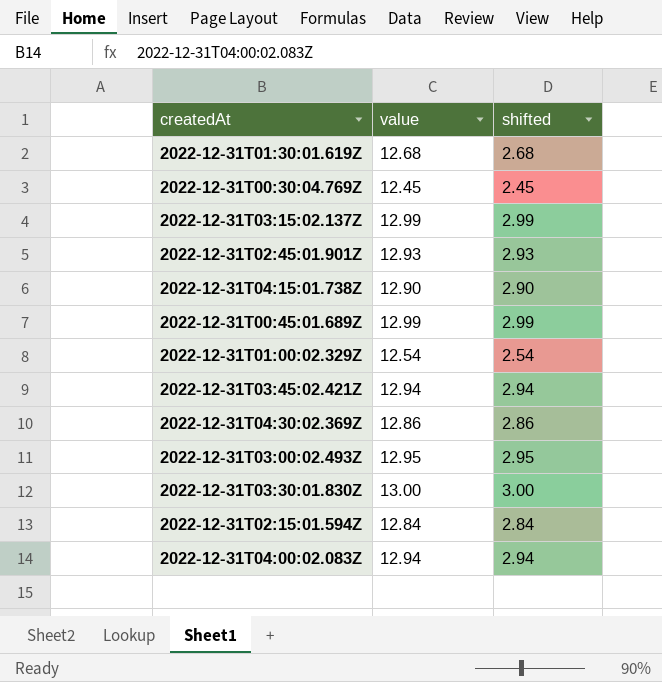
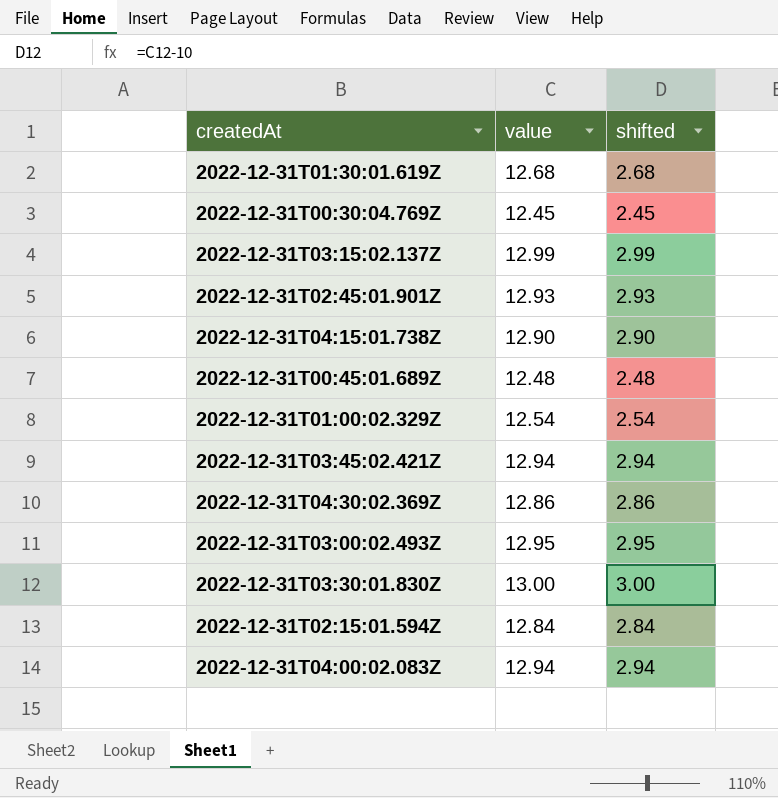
2022-12-31T00:45:01.689Z | value: 12.99 -> 12.48
2022-12-31T00:45:01.689Z | shifted: 2.99 -> 2.48

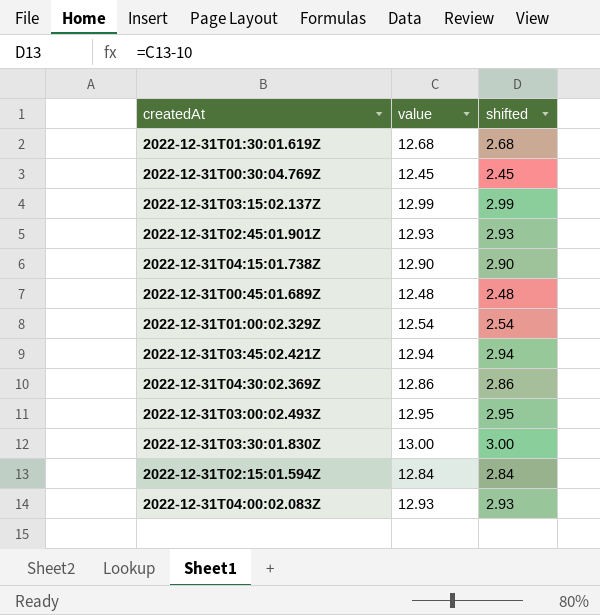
2022-12-31T04:00:02.083Z | value: 12.94 -> 12.93
2022-12-31T04:00:02.083Z | shifted: 2.94 -> 2.93

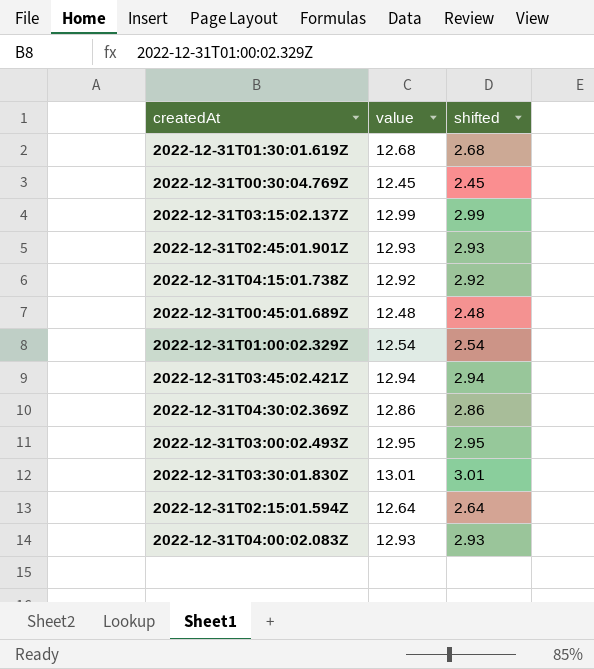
2022-12-31T04:15:01.738Z | value: 12.90 -> 12.92
2022-12-31T04:15:01.738Z | shifted: 2.90 -> 2.92
2022-12-31T03:30:01.830Z | value: 13.00 -> 13.01
2022-12-31T03:30:01.830Z | shifted: 3.00 -> 3.01
2022-12-31T02:15:01.594Z | value: 12.84 -> 12.64
2022-12-31T02:15:01.594Z | shifted: 2.84 -> 2.64

